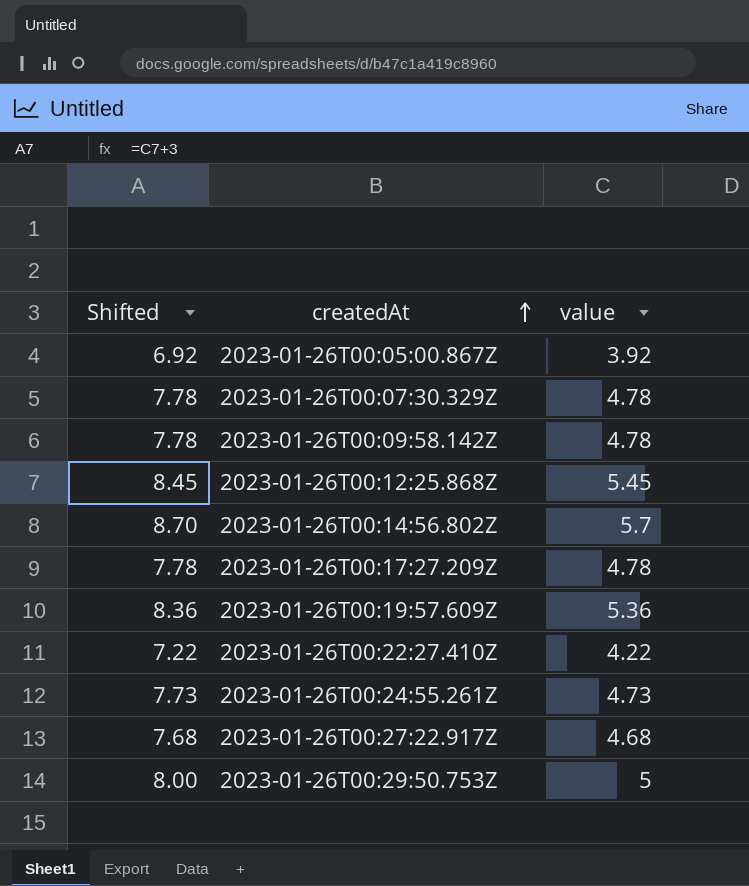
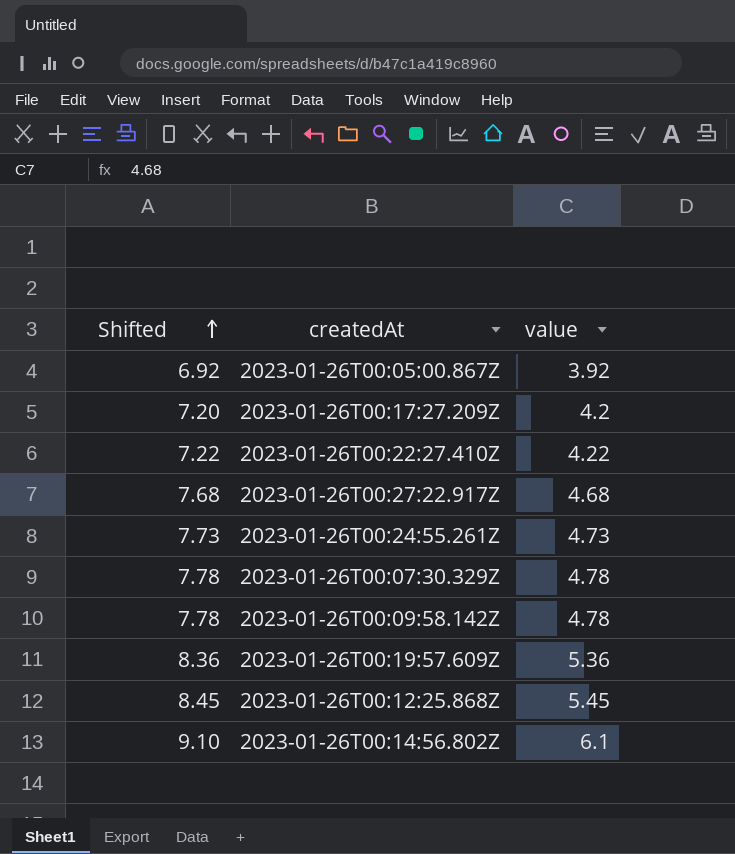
row order: createdAt ascending -> Shifted ascending
row 2023-01-26T00:29:50.753Z: 8.00 | 5 -> none
2023-01-26T00:17:27.209Z | Shifted: 7.78 -> 7.20
2023-01-26T00:17:27.209Z | value: 4.78 -> 4.2
2023-01-26T00:14:56.802Z | Shifted: 8.70 -> 9.10
2023-01-26T00:14:56.802Z | value: 5.7 -> 6.1

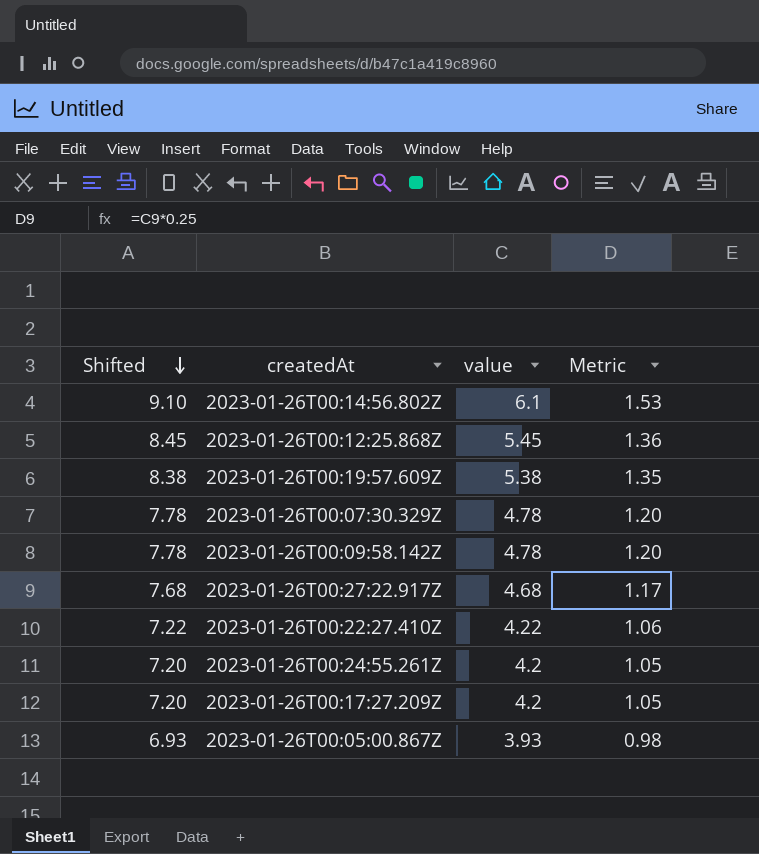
row order: Shifted ascending -> Shifted descending
column Metric | formula: none -> [value] * 0.25
2023-01-26T00:19:57.609Z | Shifted: 8.36 -> 8.38
2023-01-26T00:19:57.609Z | value: 5.36 -> 5.38
2023-01-26T00:24:55.261Z | Shifted: 7.73 -> 7.20
2023-01-26T00:24:55.261Z | value: 4.73 -> 4.2
2023-01-26T00:05:00.867Z | Shifted: 6.92 -> 6.93
2023-01-26T00:05:00.867Z | value: 3.92 -> 3.93

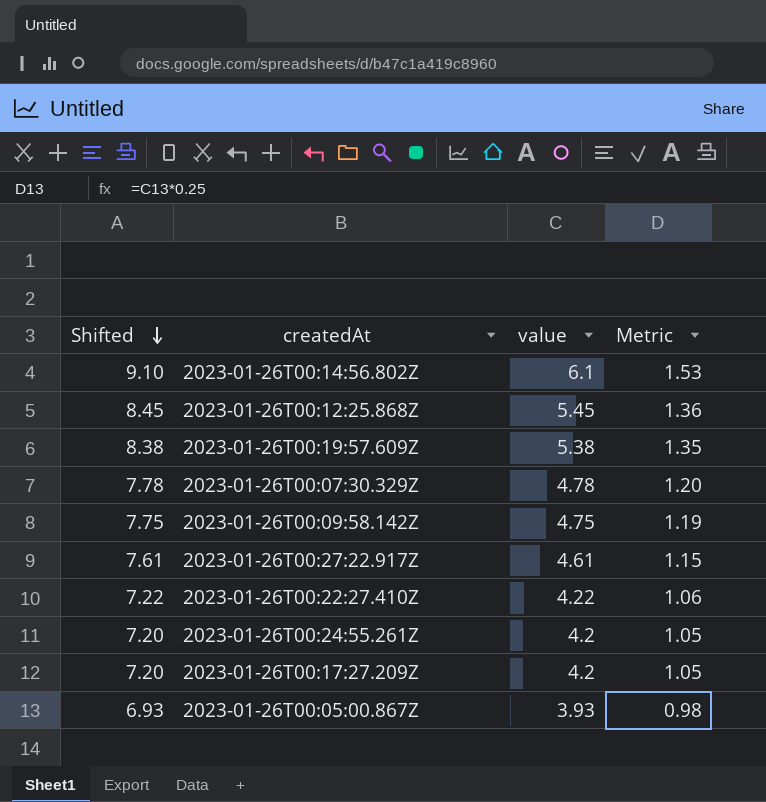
2023-01-26T00:09:58.142Z | Shifted: 7.78 -> 7.75
2023-01-26T00:09:58.142Z | value: 4.78 -> 4.75
2023-01-26T00:09:58.142Z | Metric: 1.20 -> 1.19
2023-01-26T00:27:22.917Z | Shifted: 7.68 -> 7.61
2023-01-26T00:27:22.917Z | value: 4.68 -> 4.61
2023-01-26T00:27:22.917Z | Metric: 1.17 -> 1.15

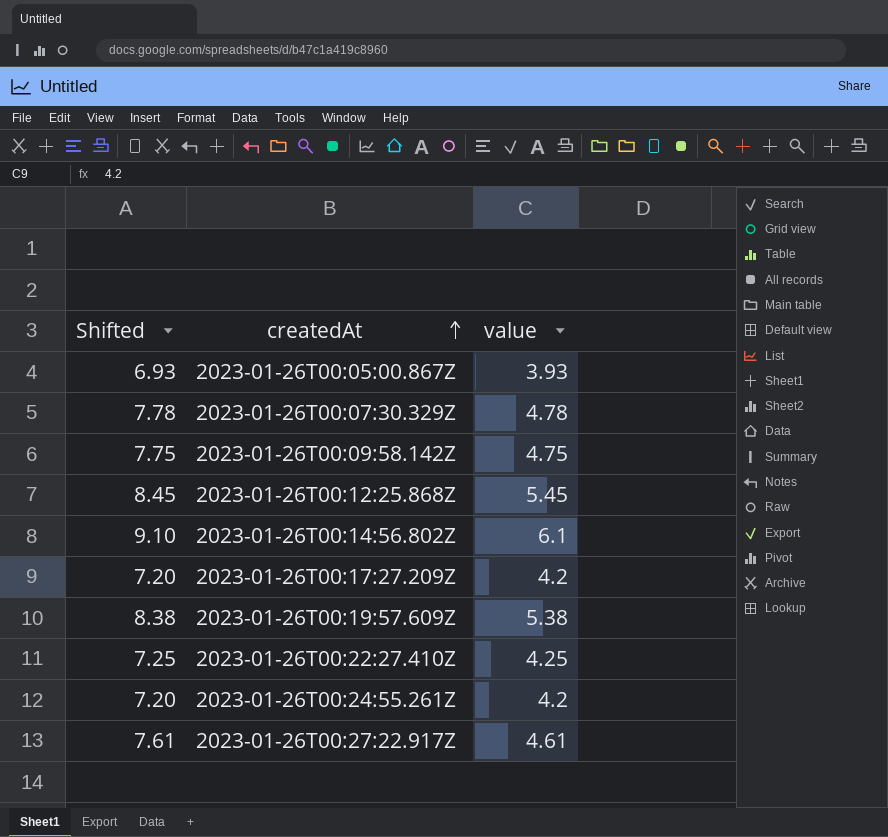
row order: Shifted descending -> createdAt ascending
column Metric | formula: [value] * 0.25 -> none
2023-01-26T00:22:27.410Z | Shifted: 7.22 -> 7.25
2023-01-26T00:22:27.410Z | value: 4.22 -> 4.25

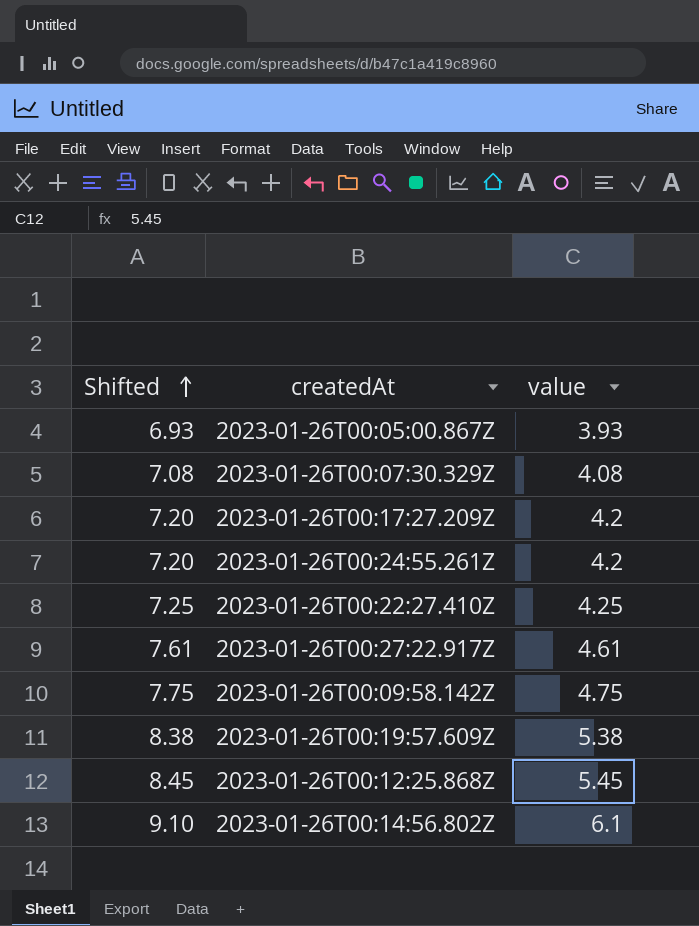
row order: createdAt ascending -> Shifted ascending
2023-01-26T00:07:30.329Z | Shifted: 7.78 -> 7.08
2023-01-26T00:07:30.329Z | value: 4.78 -> 4.08

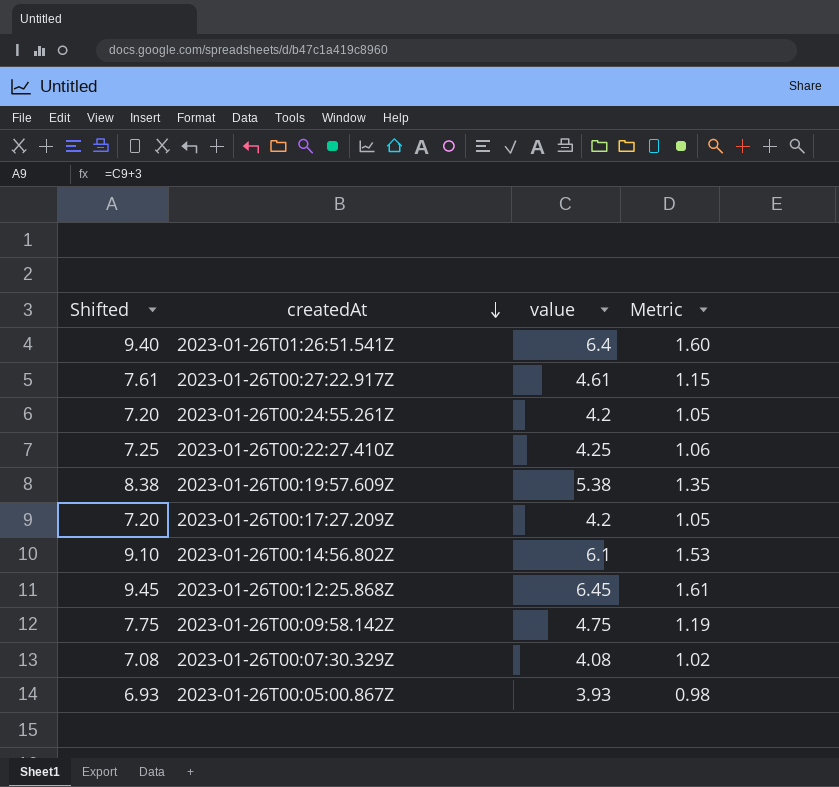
row order: Shifted ascending -> createdAt descending
column Metric | formula: none -> [value] * 0.25
row 2023-01-26T01:26:51.541Z: none -> 9.40 | 6.4 | 1.60
2023-01-26T00:12:25.868Z | Shifted: 8.45 -> 9.45
2023-01-26T00:12:25.868Z | value: 5.45 -> 6.45

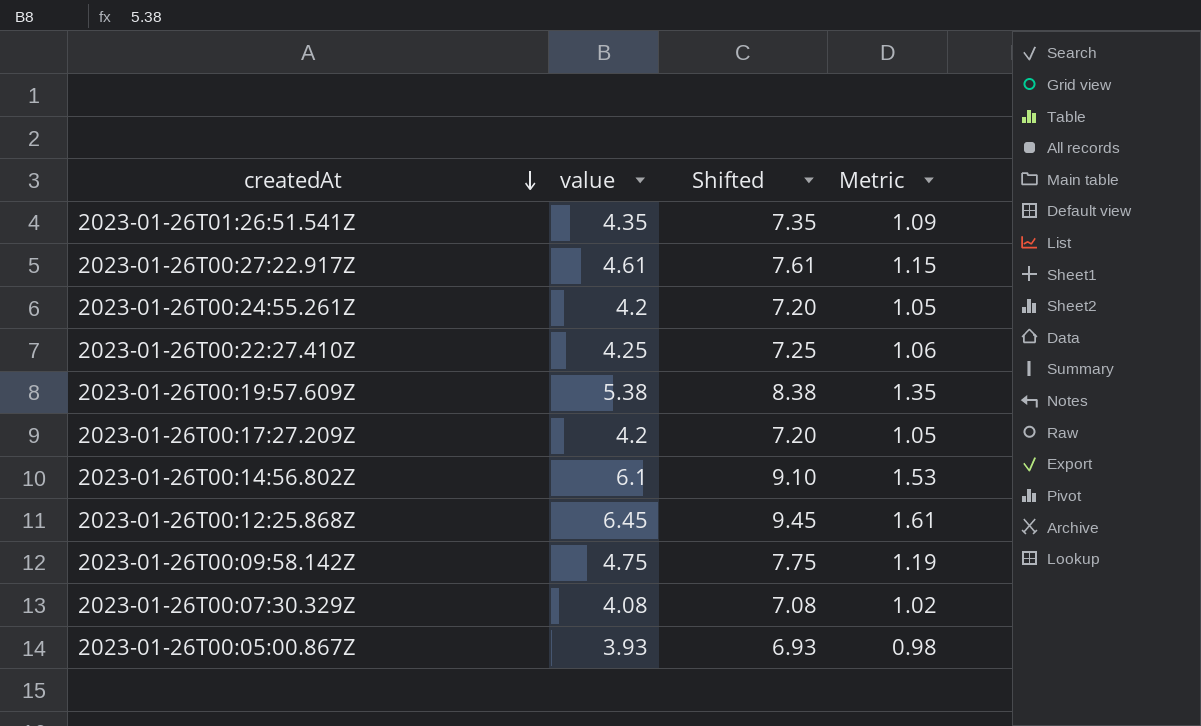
column Shifted | position: 1 -> 3
2023-01-26T01:26:51.541Z | value: 6.4 -> 4.35
2023-01-26T01:26:51.541Z | Shifted: 9.40 -> 7.35
2023-01-26T01:26:51.541Z | Metric: 1.60 -> 1.09

